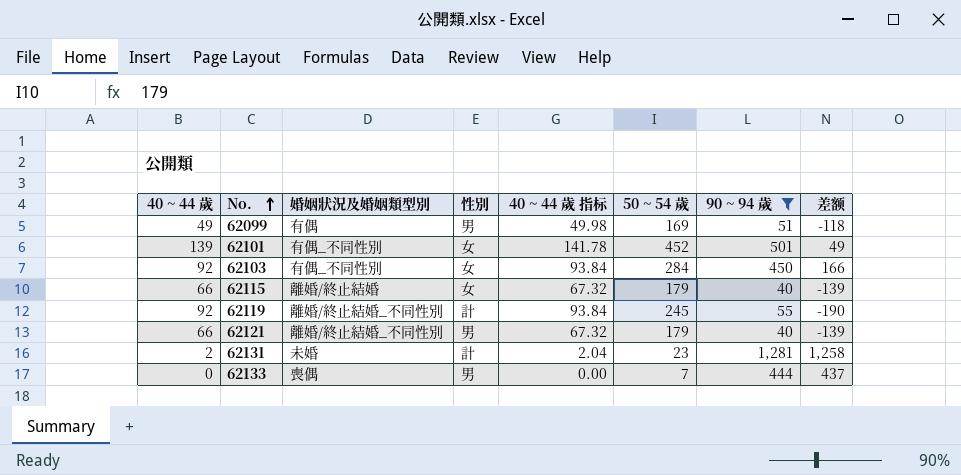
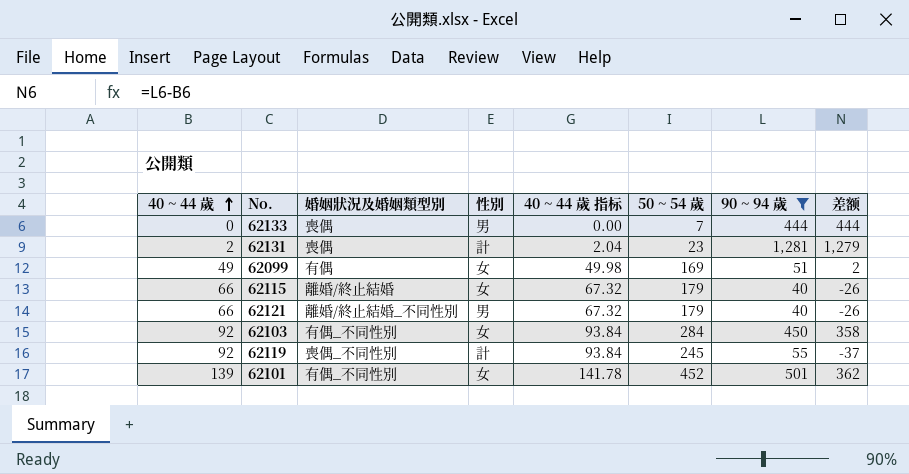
row order: No. ascending -> 40 ~ 44 歲 ascending
column 差额 | formula: [90 ~ 94 歲] - [50 ~ 54 歲] -> [90 ~ 94 歲] - [40 ~ 44 歲]
62131 | 婚姻狀況及婚姻類型別: 未婚 -> 喪偶
62099 | 性別: 男 -> 女
62119 | 婚姻狀況及婚姻類型別: 離婚/終止結婚_不同性別 -> 喪偶_不同性別

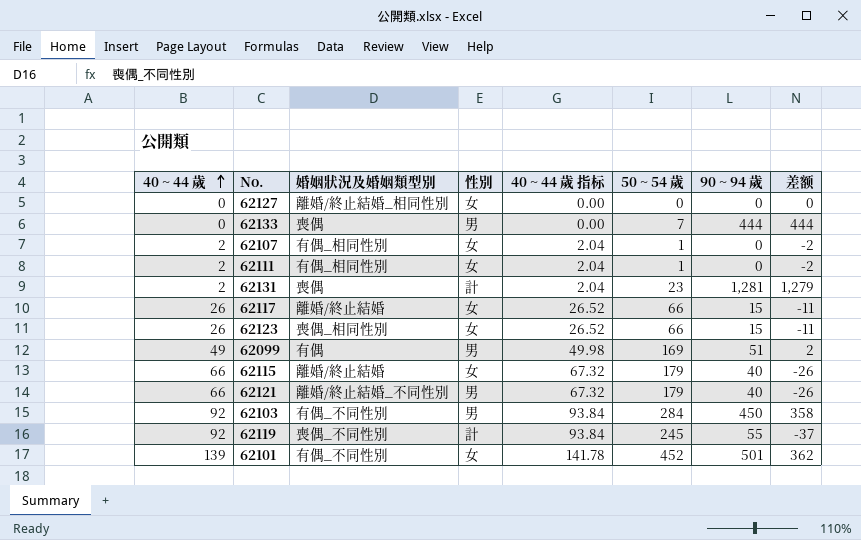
filter: 90 ~ 94 歲 >= 40 -> none
62099 | 性別: 女 -> 男
62103 | 性別: 女 -> 男

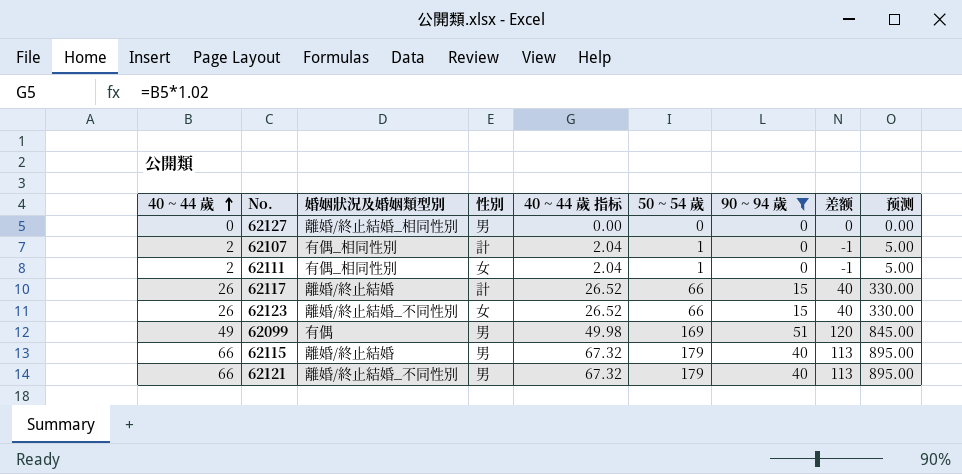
filter: none -> 90 ~ 94 歲 <= 51
column 差额 | formula: [90 ~ 94 歲] - [40 ~ 44 歲] -> [50 ~ 54 歲] - [40 ~ 44 歲]
column 预测 | formula: none -> [50 ~ 54 歲] * 5
62127 | 性別: 女 -> 男
62107 | 性別: 女 -> 計
62117 | 性別: 女 -> 計
62123 | 婚姻狀況及婚姻類型別: 喪偶_相同性別 -> 離婚/終止結婚_不同性別
62115 | 性別: 女 -> 男

